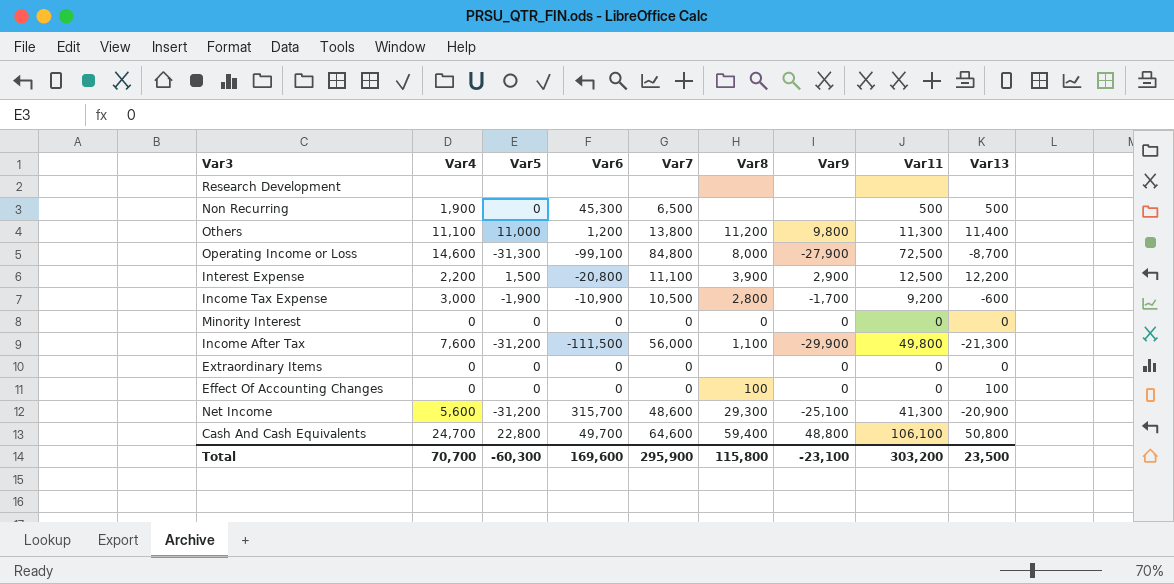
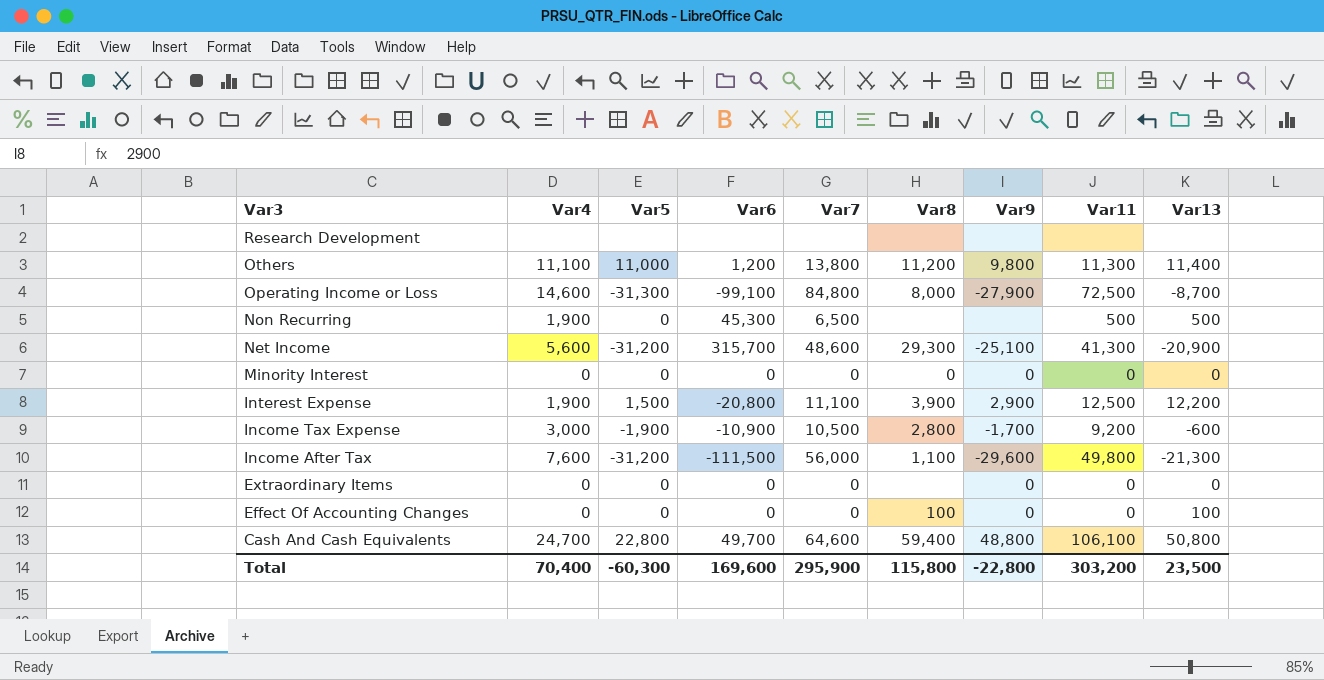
row order: none -> Var3 descending
Interest Expense | Var4: 2,200 -> 1,900
Income After Tax | Var9: -29,900 -> -29,600
Total | Var4: 70,700 -> 70,400
Total | Var9: -23,100 -> -22,800

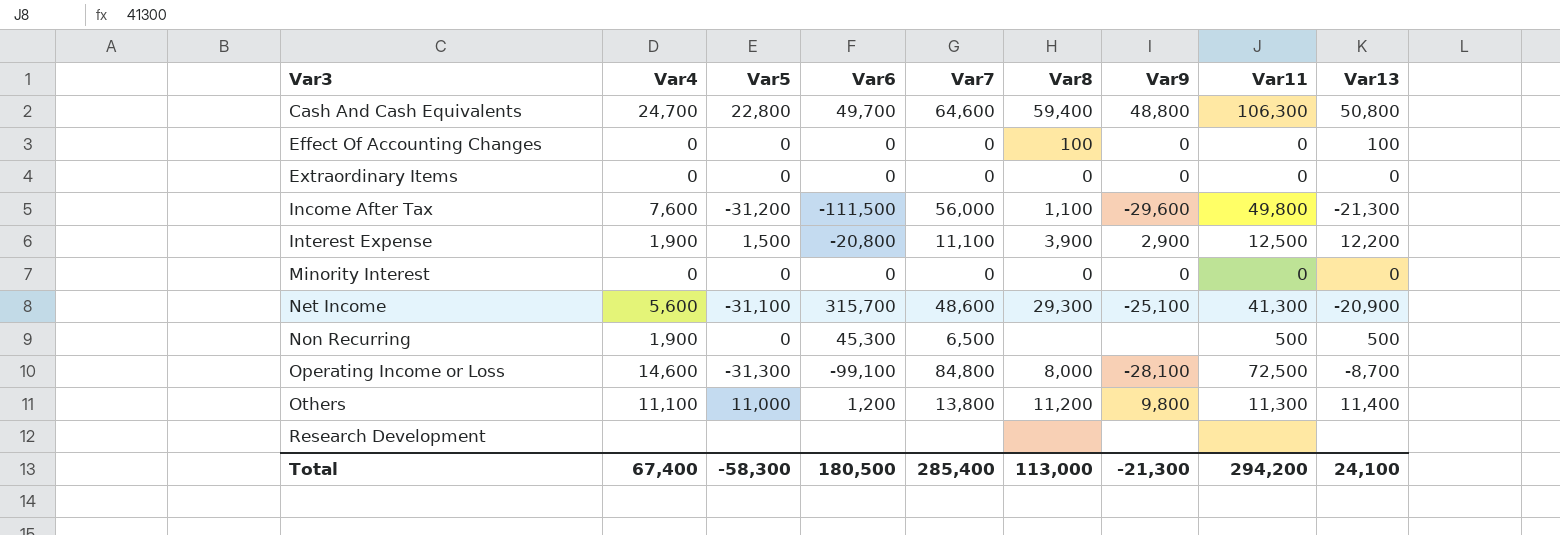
row order: Var3 descending -> Var3 ascending
row Income Tax Expense: 3,000 | -1,900 | -10,900 | 10,500 | 2,800 | -1,700 | 9,200 | -600 -> none
Cash And Cash Equivalents | Var11: 106,100 -> 106,300
Extraordinary Items | Var8: none -> 0
Net Income | Var5: -31,200 -> -31,100
Operating Income or Loss | Var9: -27,900 -> -28,100
Total | Var4: 70,400 -> 67,400
Total | Var5: -60,300 -> -58,300
Total | Var6: 169,600 -> 180,500
Total | Var7: 295,900 -> 285,400
Total | Var8: 115,800 -> 113,000
Total | Var9: -22,800 -> -21,300
Total | Var11: 303,200 -> 294,200
Total | Var13: 23,500 -> 24,100

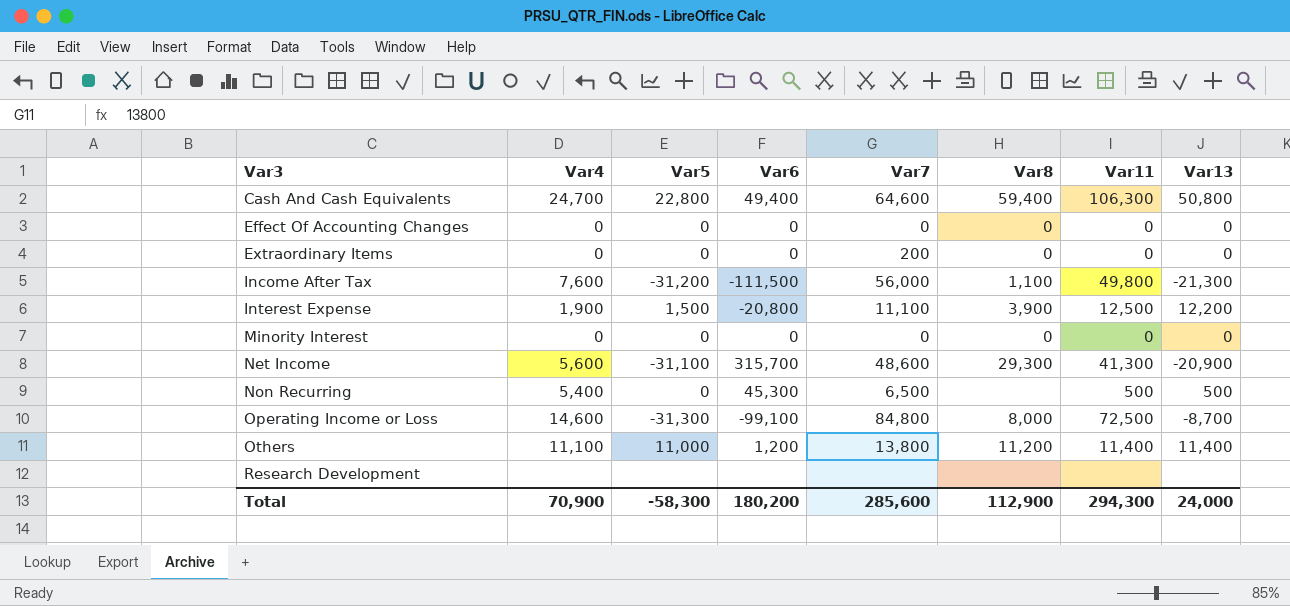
column Var9 | position: 7 -> none
Cash And Cash Equivalents | Var6: 49,700 -> 49,400
Effect Of Accounting Changes | Var8: 100 -> 0
Effect Of Accounting Changes | Var13: 100 -> 0
Extraordinary Items | Var7: 0 -> 200
Non Recurring | Var4: 1,900 -> 5,400
Others | Var11: 11,300 -> 11,400
Total | Var4: 67,400 -> 70,900
Total | Var6: 180,500 -> 180,200
Total | Var7: 285,400 -> 285,600
Total | Var8: 113,000 -> 112,900
Total | Var11: 294,200 -> 294,300
Total | Var13: 24,100 -> 24,000

